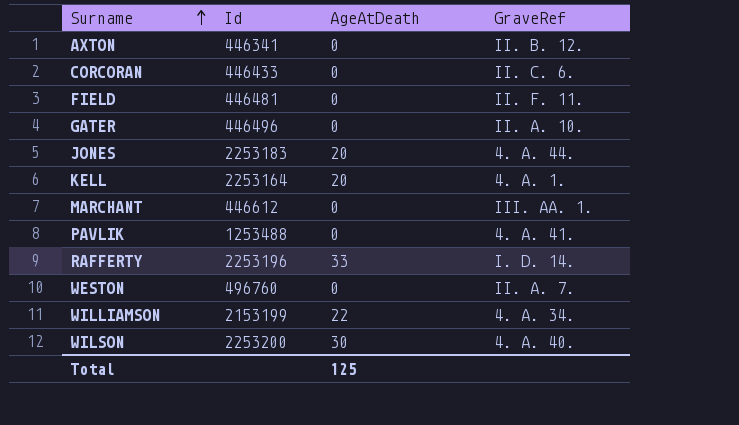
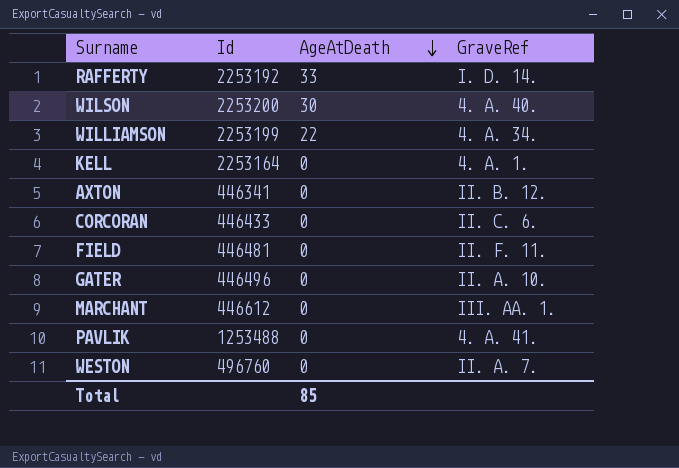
row order: Surname ascending -> AgeAtDeath descending
row JONES: 2253183 | 20 | 4. A. 44. -> none
RAFFERTY | Id: 2253196 -> 2253192
WILLIAMSON | Id: 2153199 -> 2253199
KELL | AgeAtDeath: 20 -> 0
Total | AgeAtDeath: 125 -> 85

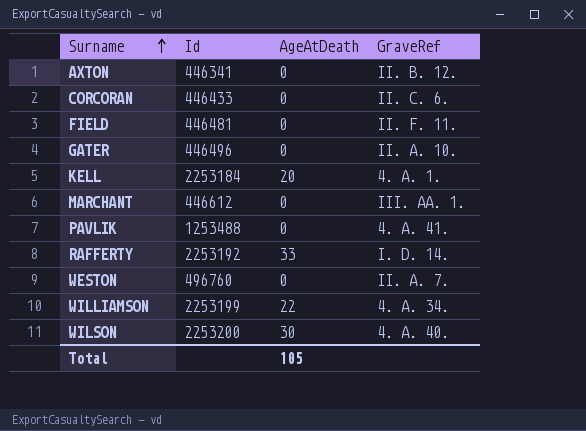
row order: AgeAtDeath descending -> Surname ascending
KELL | Id: 2253164 -> 2253184
KELL | AgeAtDeath: 0 -> 20
Total | AgeAtDeath: 85 -> 105

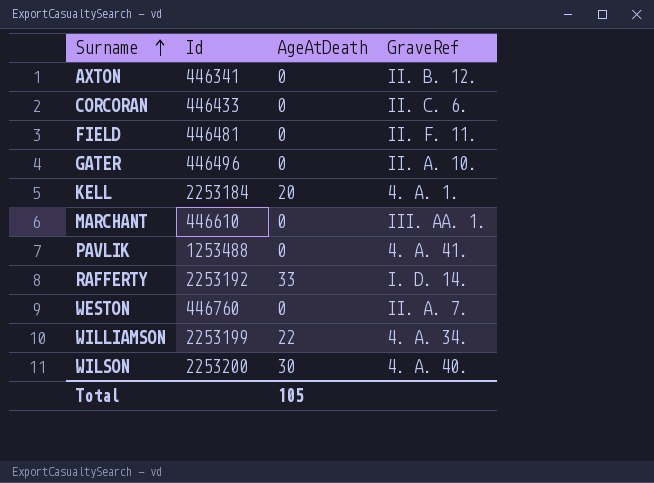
MARCHANT | Id: 446612 -> 446610
WESTON | Id: 496760 -> 446760

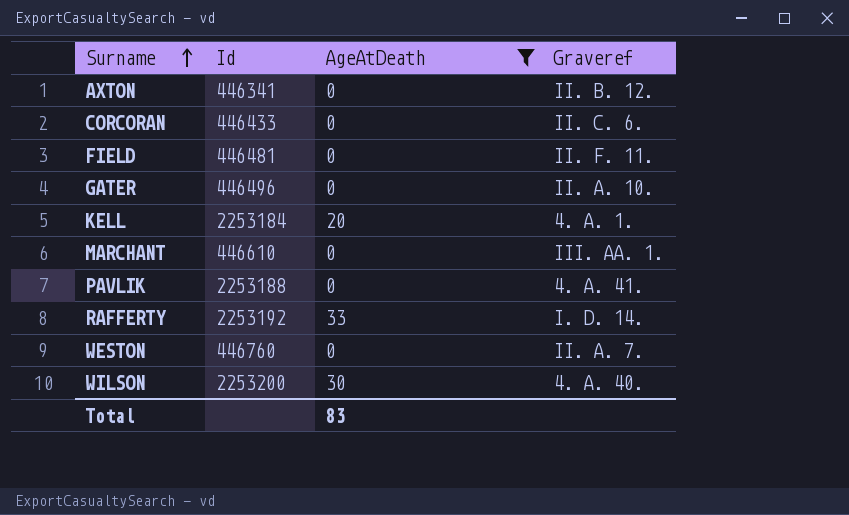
filter: none -> AgeAtDeath != 22
column name: GraveRef -> Graveref
PAVLIK | Id: 1253488 -> 2253188
Total | AgeAtDeath: 105 -> 83

